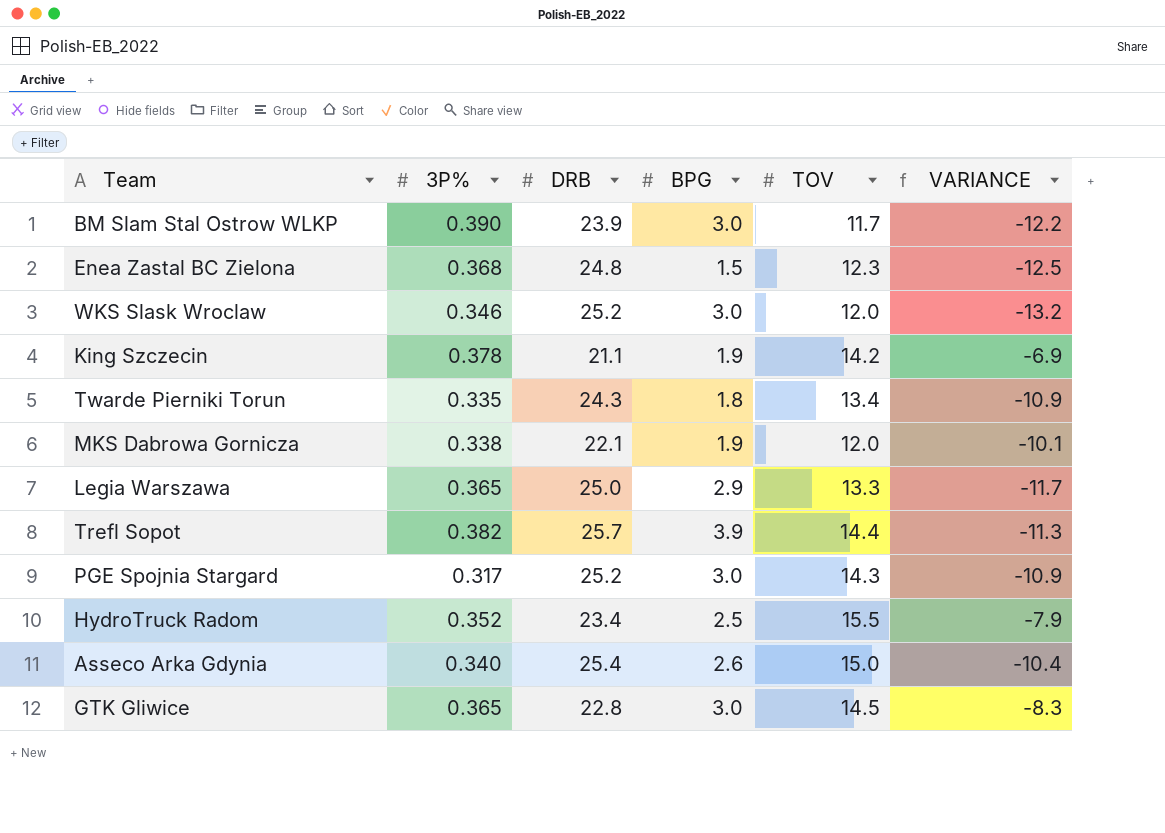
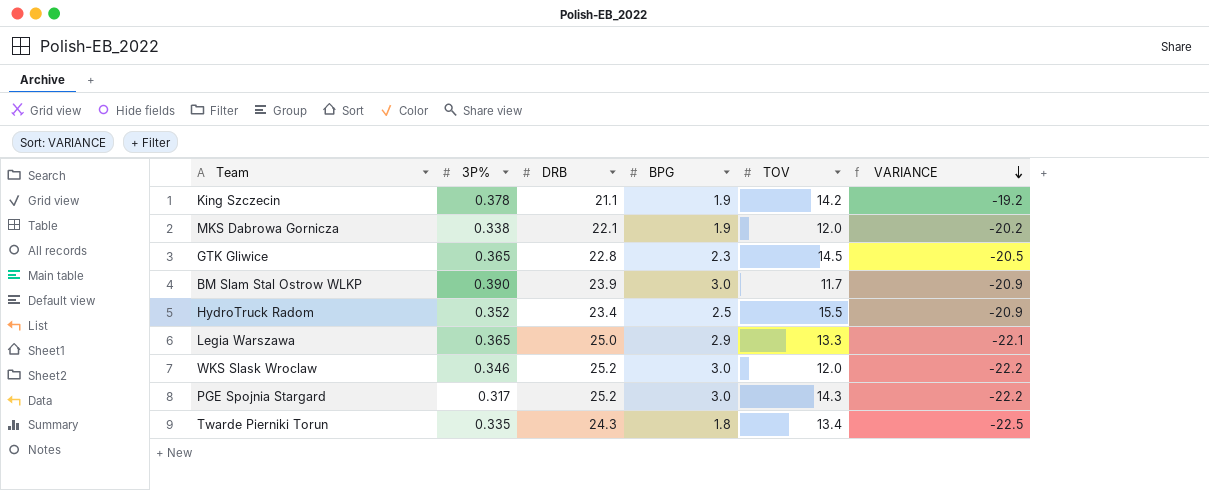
row order: none -> VARIANCE descending
column VARIANCE | formula: [TOV] - [DRB] -> [BPG] - [DRB]
row Enea Zastal BC Zielona: 0.368 | 24.8 | 1.5 | 12.3 | -12.5 -> none
row Trefl Sopot: 0.382 | 25.7 | 3.9 | 14.4 | -11.3 -> none
row Asseco Arka Gdynia: 0.340 | 25.4 | 2.6 | 15.0 | -10.4 -> none
GTK Gliwice | BPG: 3.0 -> 2.3

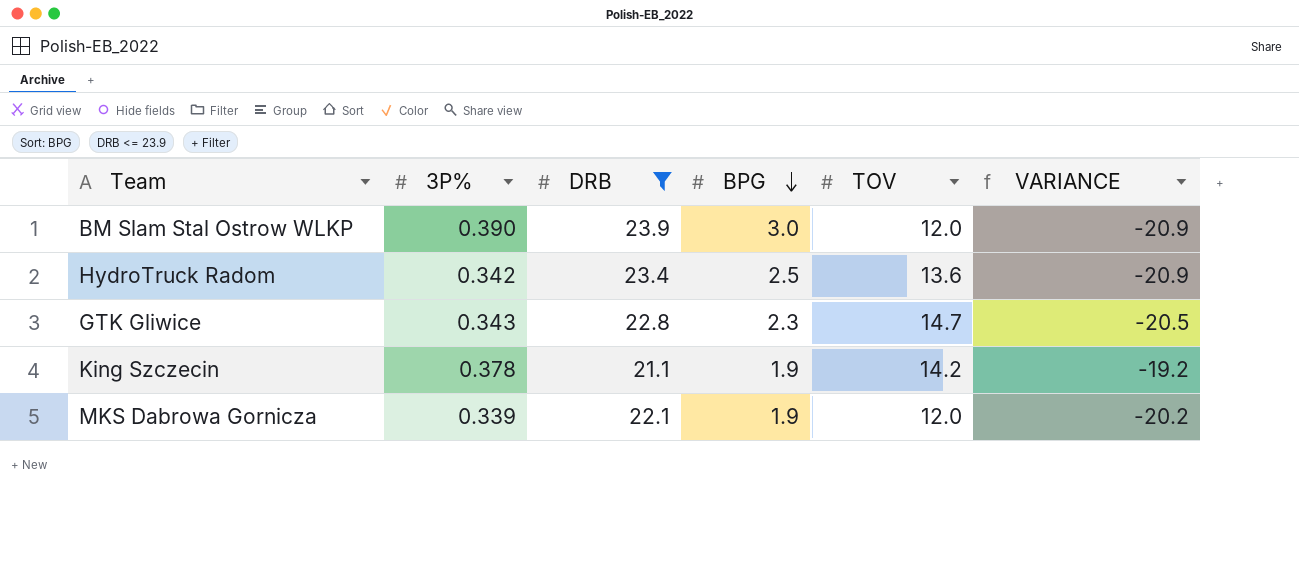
filter: none -> DRB <= 23.9
row order: VARIANCE descending -> BPG descending
BM Slam Stal Ostrow WLKP | TOV: 11.7 -> 12.0
HydroTruck Radom | 3P%: 0.352 -> 0.342
HydroTruck Radom | TOV: 15.5 -> 13.6
GTK Gliwice | 3P%: 0.365 -> 0.343
GTK Gliwice | TOV: 14.5 -> 14.7
MKS Dabrowa Gornicza | 3P%: 0.338 -> 0.339

